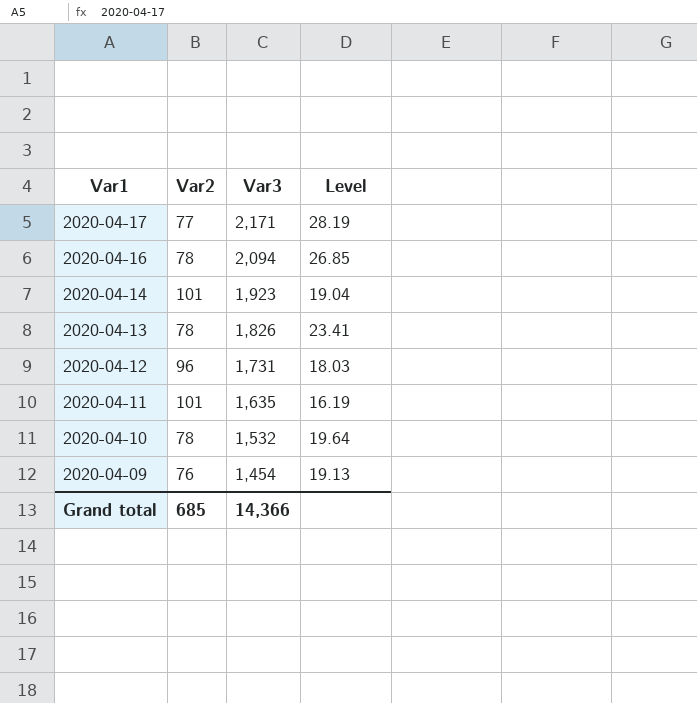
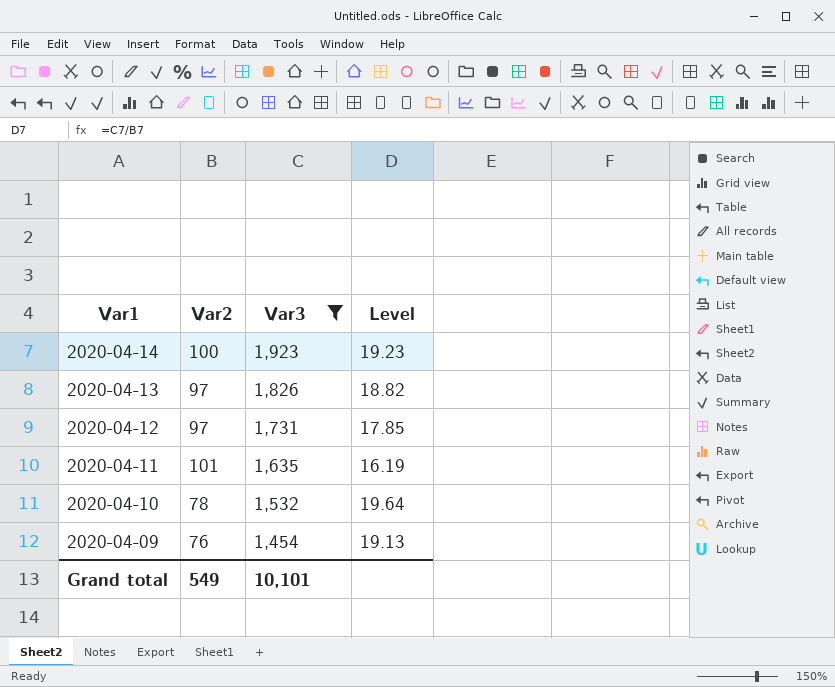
filter: none -> Var3 <= 1,923
2020-04-14 | Var2: 101 -> 100
2020-04-14 | Level: 19.04 -> 19.23
2020-04-13 | Var2: 78 -> 97
2020-04-13 | Level: 23.41 -> 18.82
2020-04-12 | Var2: 96 -> 97
2020-04-12 | Level: 18.03 -> 17.85
Grand total | Var2: 685 -> 549
Grand total | Var3: 14,366 -> 10,101

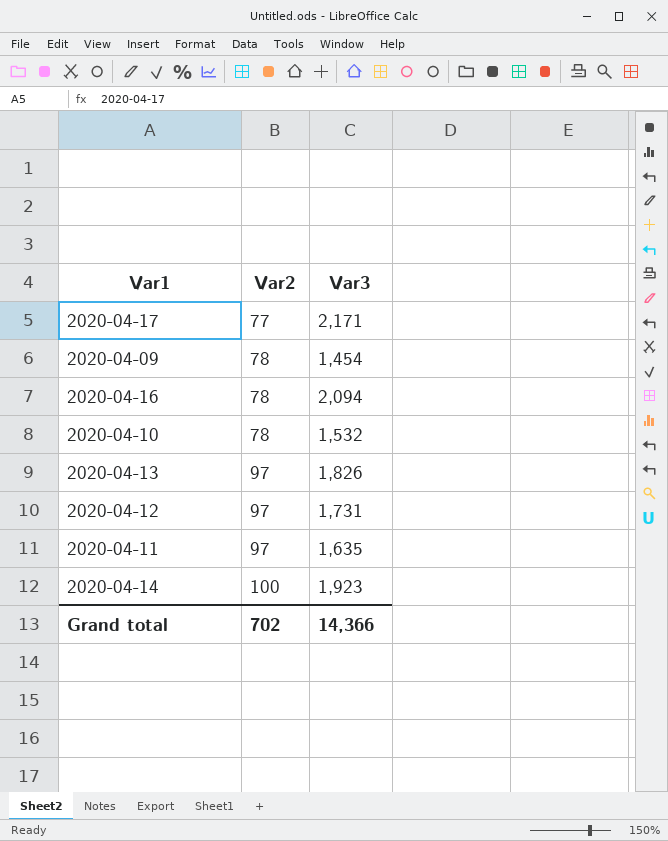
filter: Var3 <= 1,923 -> none
row order: Var1 descending -> Var2 ascending
column Level | formula: [Var3] / [Var2] -> none
2020-04-09 | Var2: 76 -> 78
2020-04-11 | Var2: 101 -> 97
Grand total | Var2: 549 -> 702
Grand total | Var3: 10,101 -> 14,366

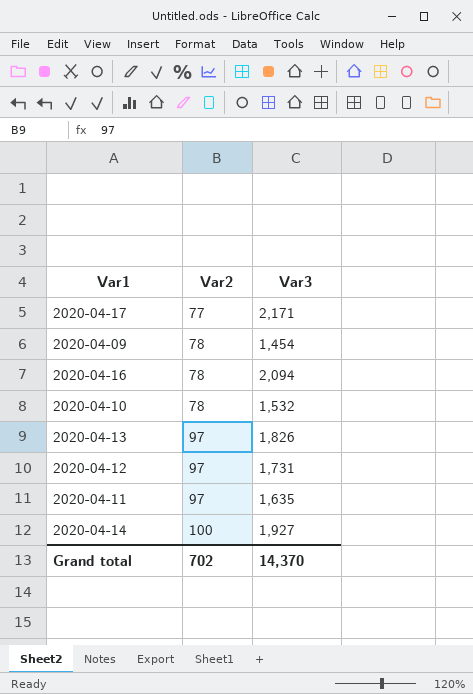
2020-04-14 | Var3: 1,923 -> 1,927
Grand total | Var3: 14,366 -> 14,370

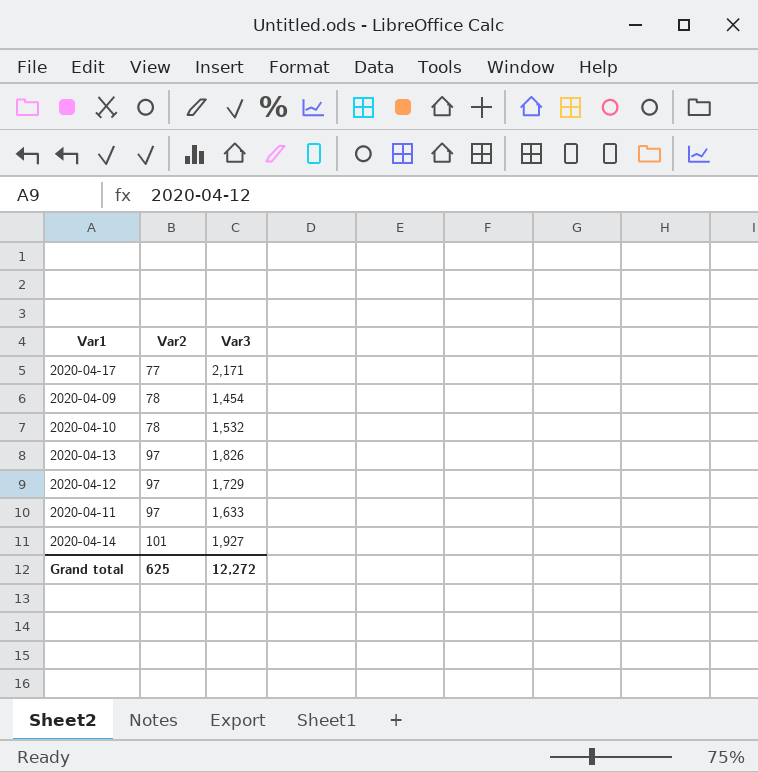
row 2020-04-16: 78 | 2,094 -> none
2020-04-12 | Var3: 1,731 -> 1,729
2020-04-11 | Var3: 1,635 -> 1,633
2020-04-14 | Var2: 100 -> 101
Grand total | Var2: 702 -> 625
Grand total | Var3: 14,370 -> 12,272

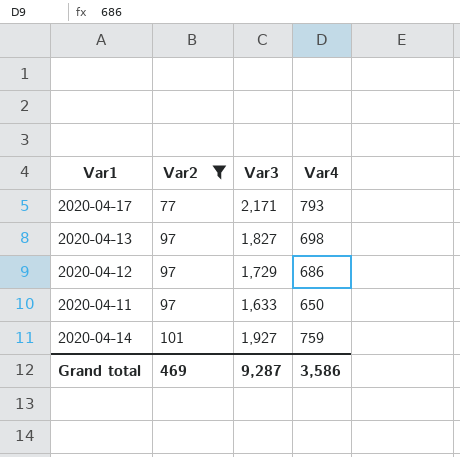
filter: none -> Var2 != 78
column Var4 | position: none -> 4
2020-04-13 | Var3: 1,826 -> 1,827
Grand total | Var2: 625 -> 469
Grand total | Var3: 12,272 -> 9,287

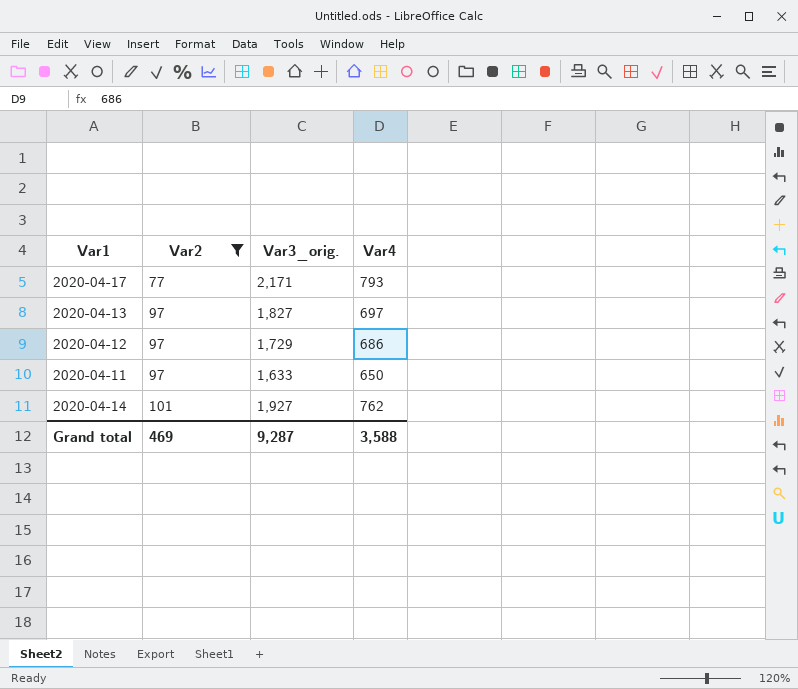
column name: Var3 -> Var3_orig.
2020-04-13 | Var4: 698 -> 697
2020-04-14 | Var4: 759 -> 762
Grand total | Var4: 3,586 -> 3,588

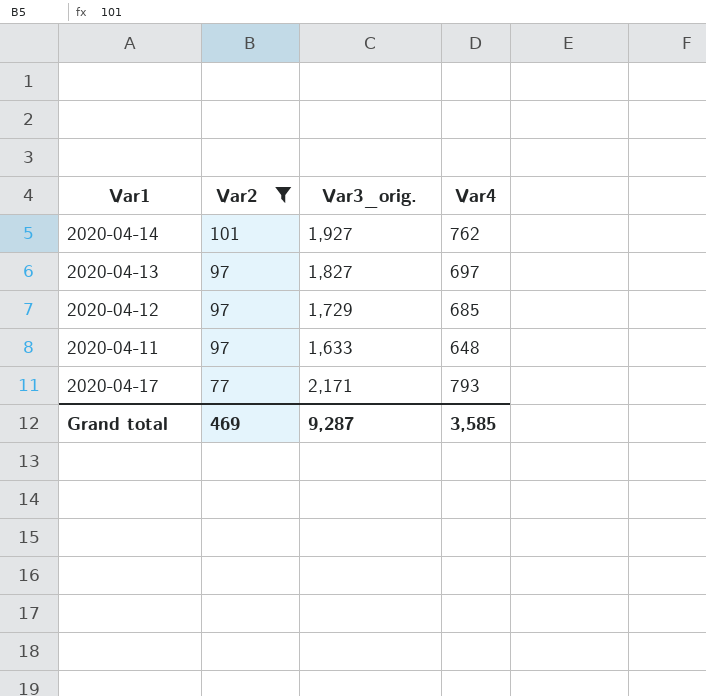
row order: Var2 ascending -> Var2 descending
2020-04-12 | Var4: 686 -> 685
2020-04-11 | Var4: 650 -> 648
Grand total | Var4: 3,588 -> 3,585

